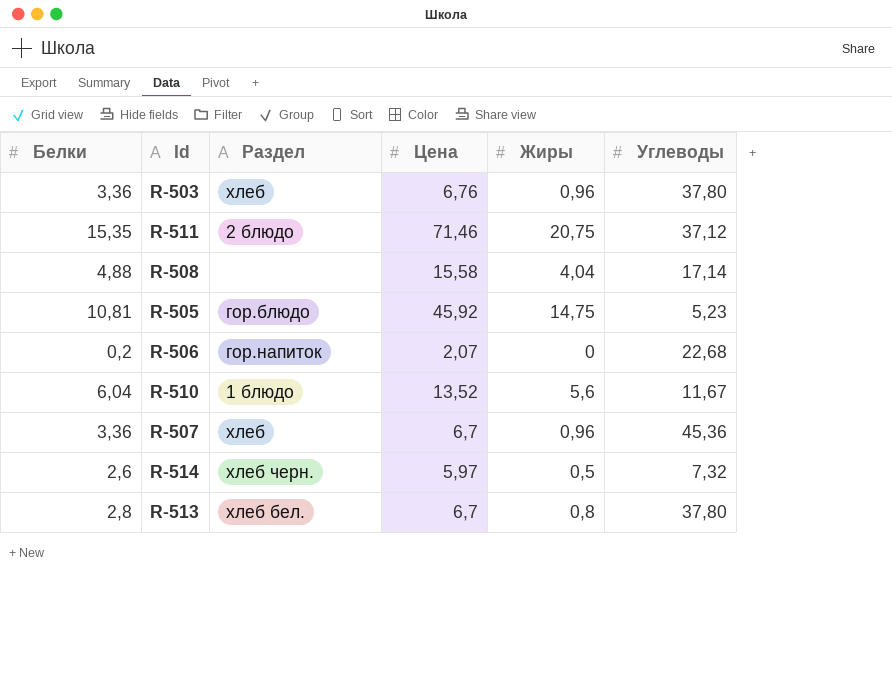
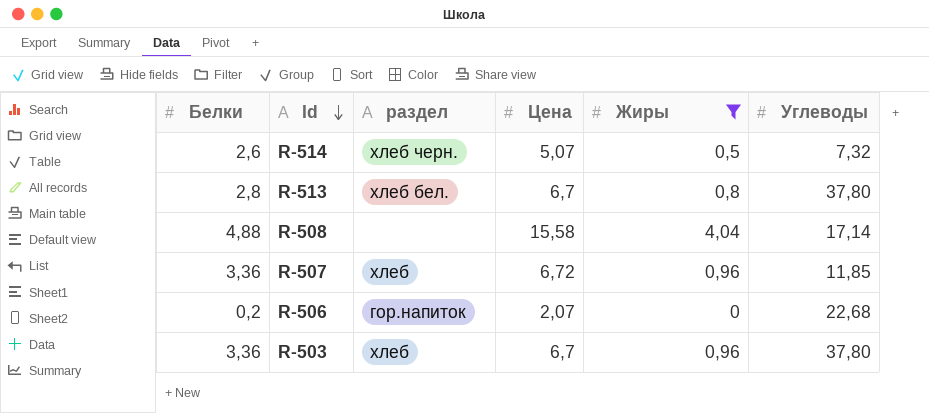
filter: none -> Жиры <= 4,04
row order: none -> Id descending
column name: Раздел -> раздел
R-514 | Цена: 5,97 -> 5,07
R-507 | Цена: 6,7 -> 6,72
R-507 | Углеводы: 45,36 -> 11,85
R-503 | Цена: 6,76 -> 6,7

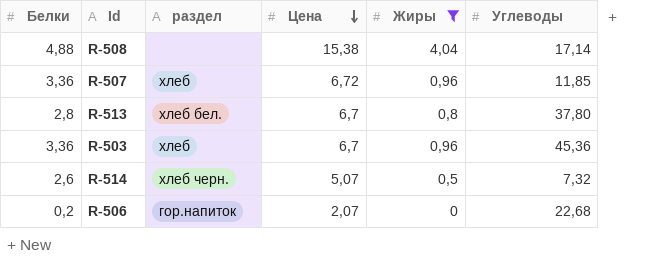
row order: Id descending -> Цена descending
R-508 | Цена: 15,58 -> 15,38
R-503 | Углеводы: 37,80 -> 45,36

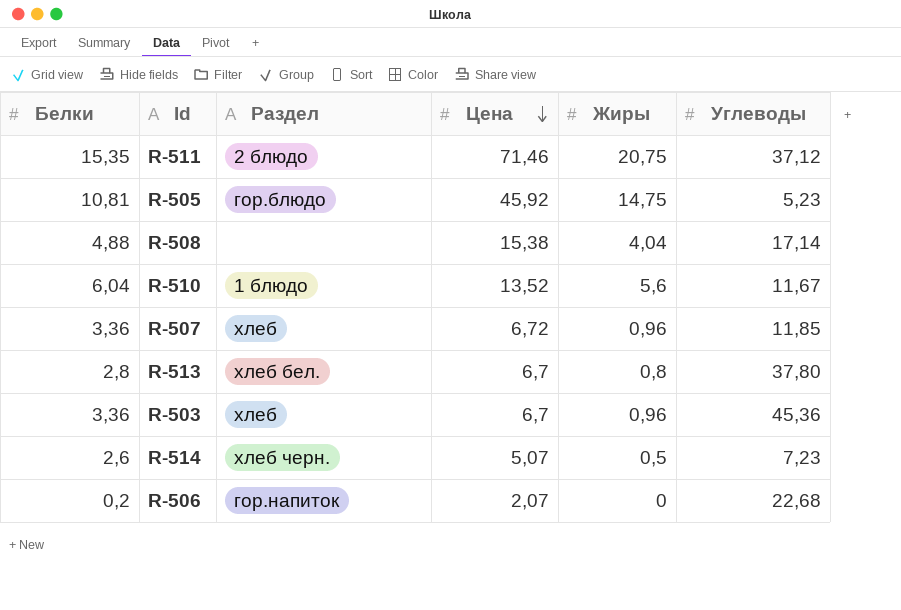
filter: Жиры <= 4,04 -> none
column name: раздел -> Раздел
R-514 | Углеводы: 7,32 -> 7,23

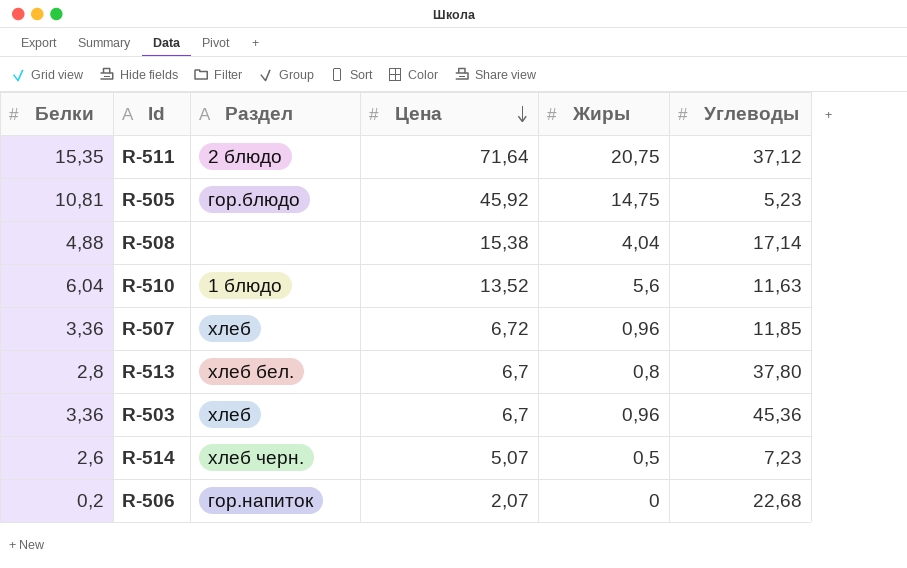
R-511 | Цена: 71,46 -> 71,64
R-510 | Углеводы: 11,67 -> 11,63

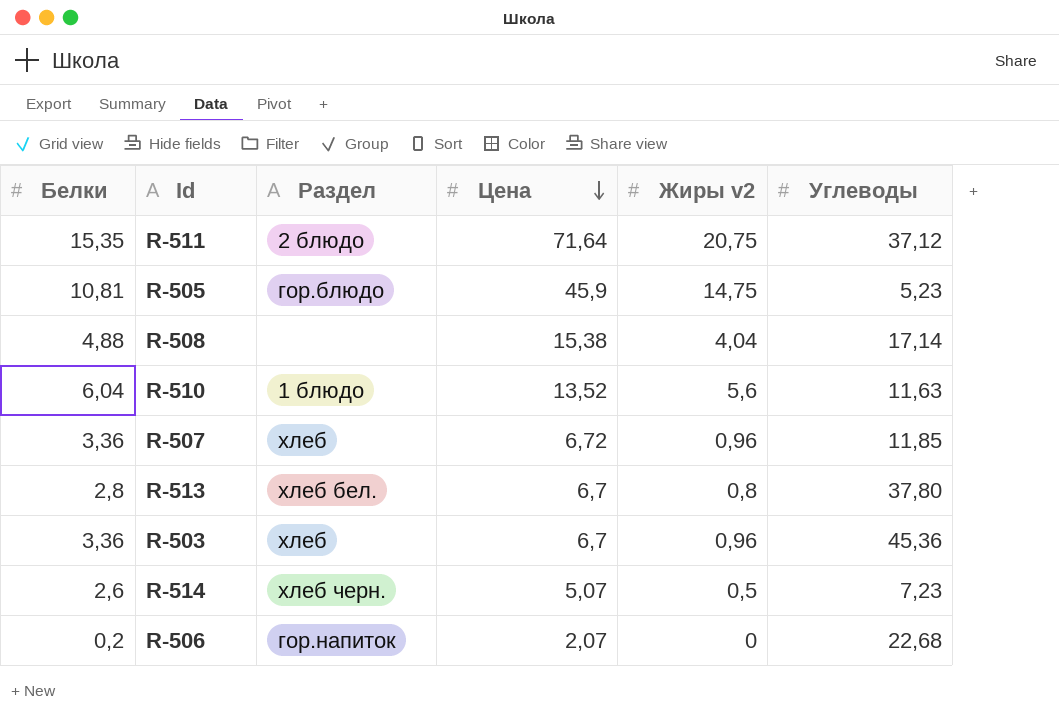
column name: Жиры -> Жиры v2
R-505 | Цена: 45,92 -> 45,9

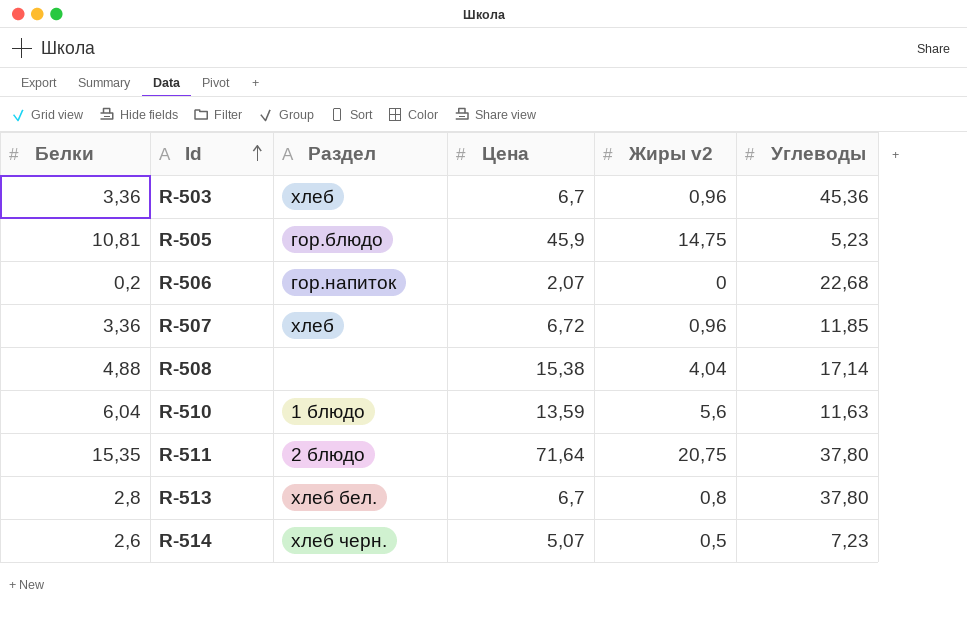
row order: Цена descending -> Id ascending
R-510 | Цена: 13,52 -> 13,59
R-511 | Углеводы: 37,12 -> 37,80

